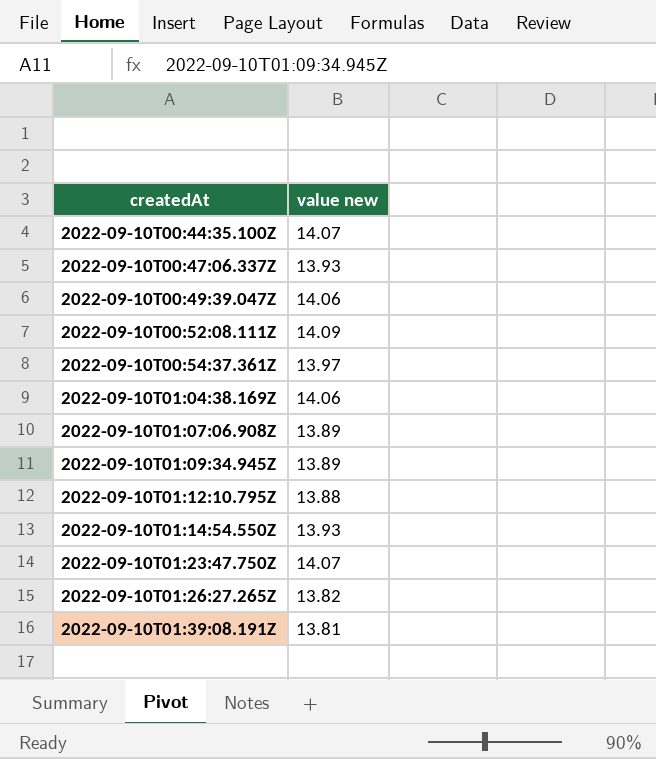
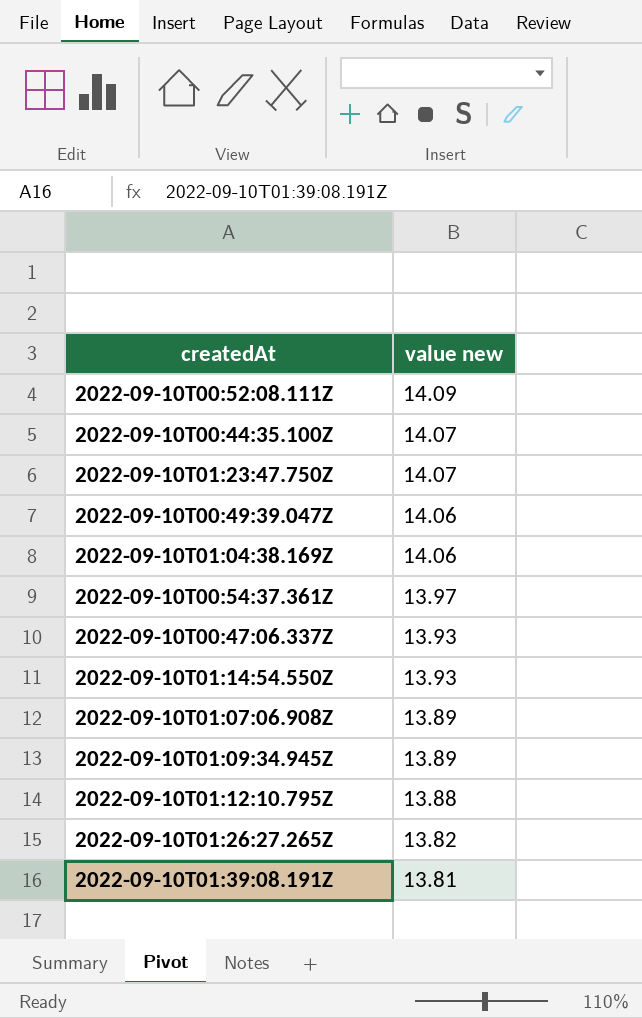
row order: createdAt ascending -> value new descending

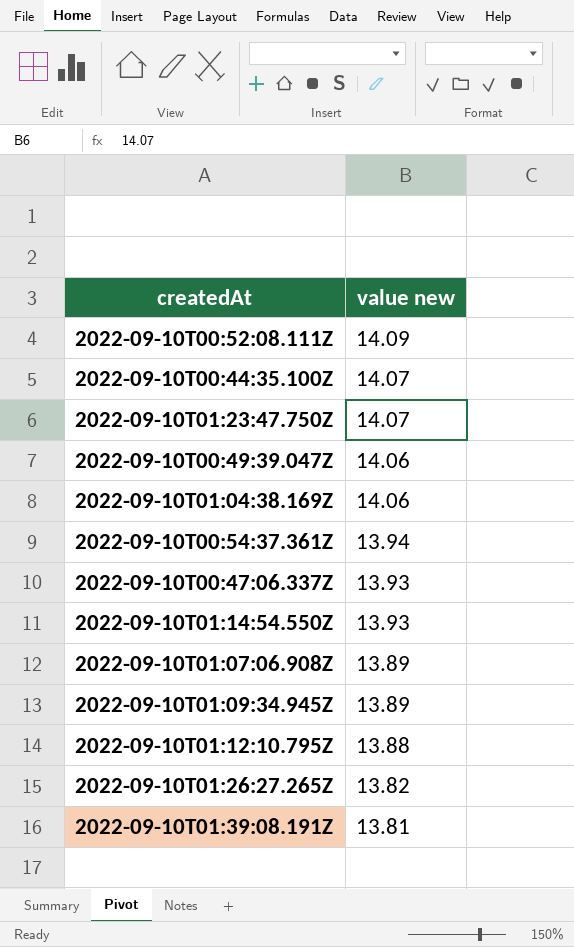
2022-09-10T00:54:37.361Z | value new: 13.97 -> 13.94

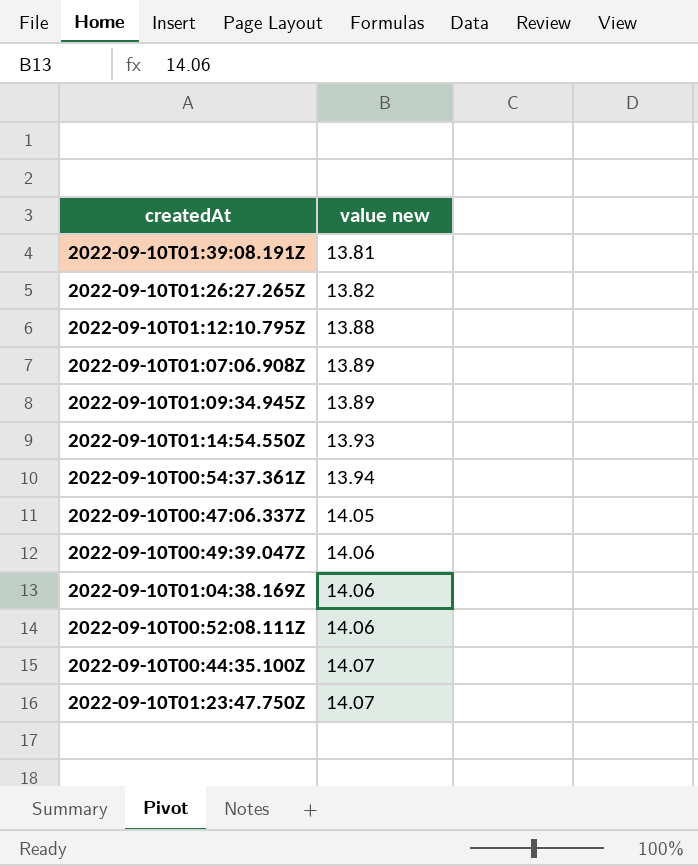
row order: value new descending -> value new ascending
2022-09-10T00:47:06.337Z | value new: 13.93 -> 14.05
2022-09-10T00:52:08.111Z | value new: 14.09 -> 14.06

